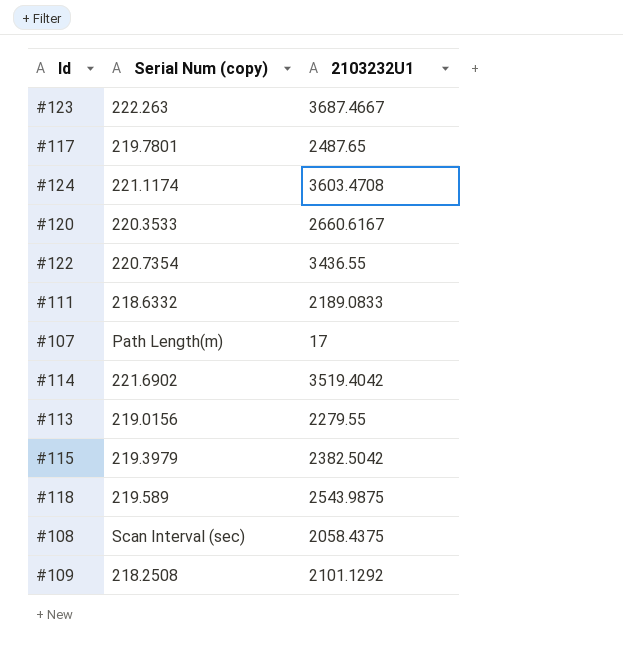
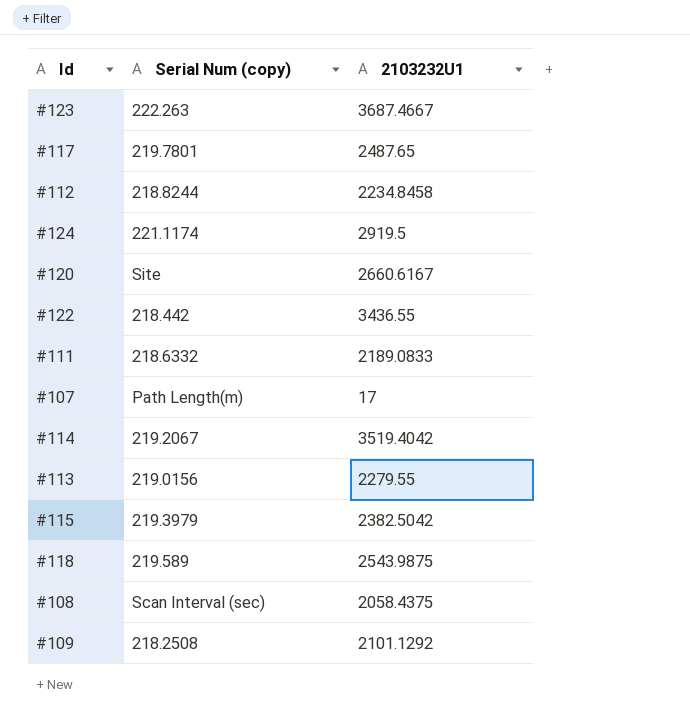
row #112: none -> 218.8244 | 2234.8458
#124 | 2103232U1: 3603.4708 -> 2919.5
#120 | Serial Num (copy): 220.3533 -> Site
#122 | Serial Num (copy): 220.7354 -> 218.442
#114 | Serial Num (copy): 221.6902 -> 219.2067

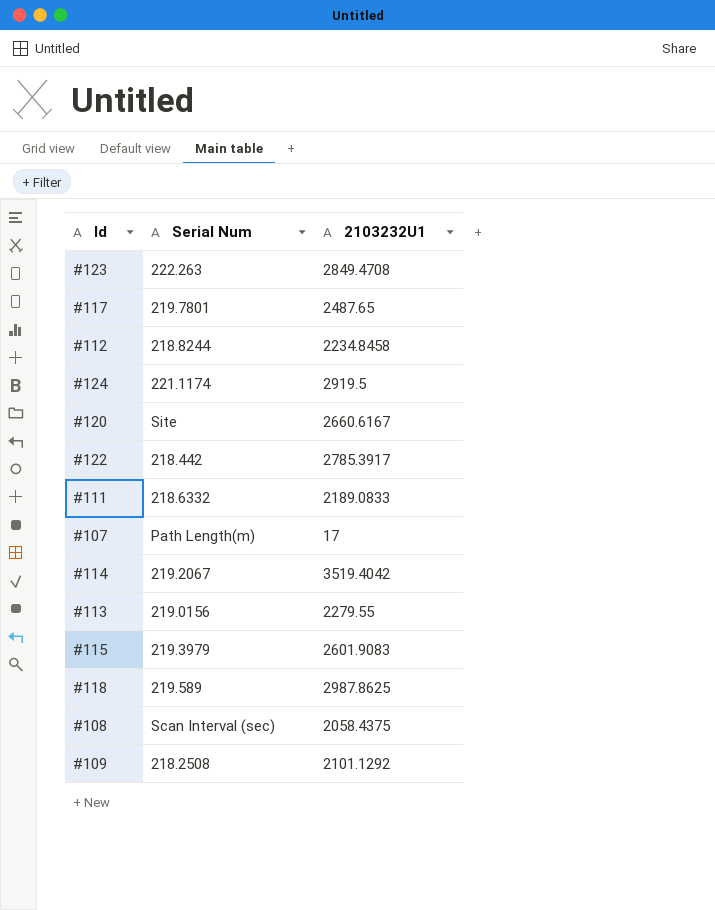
column name: Serial Num (copy) -> Serial Num
#123 | 2103232U1: 3687.4667 -> 2849.4708
#122 | 2103232U1: 3436.55 -> 2785.3917
#115 | 2103232U1: 2382.5042 -> 2601.9083
#118 | 2103232U1: 2543.9875 -> 2987.8625

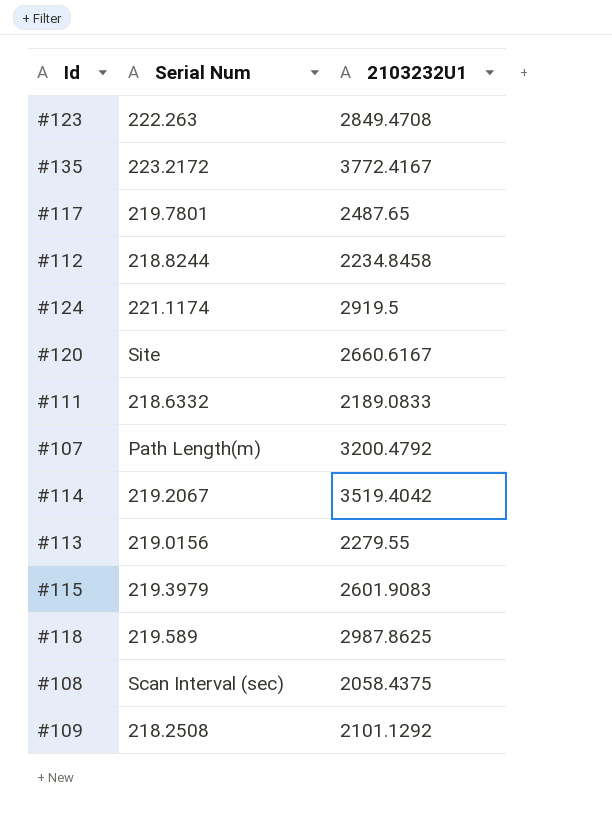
row #122: 218.442 | 2785.3917 -> none
row #135: none -> 223.2172 | 3772.4167
#107 | 2103232U1: 17 -> 3200.4792

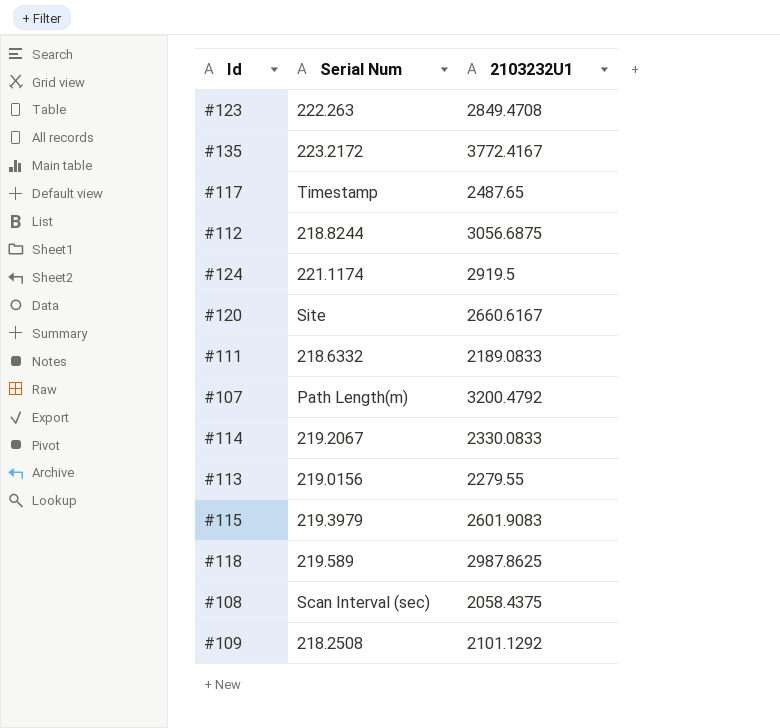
#117 | Serial Num: 219.7801 -> Timestamp
#112 | 2103232U1: 2234.8458 -> 3056.6875
#114 | 2103232U1: 3519.4042 -> 2330.0833

